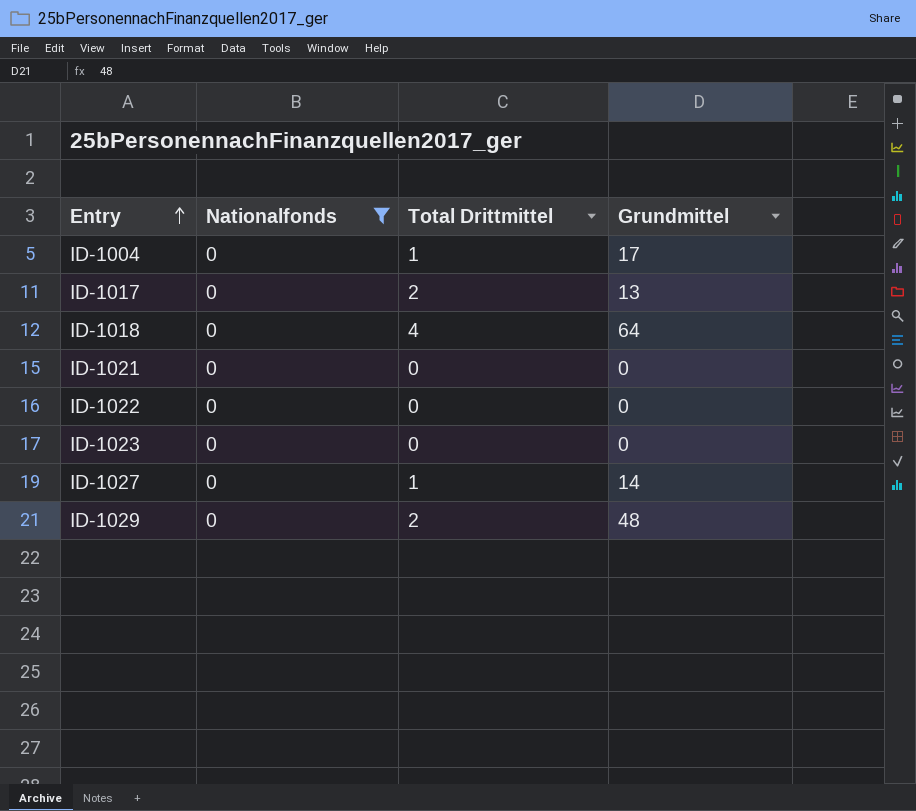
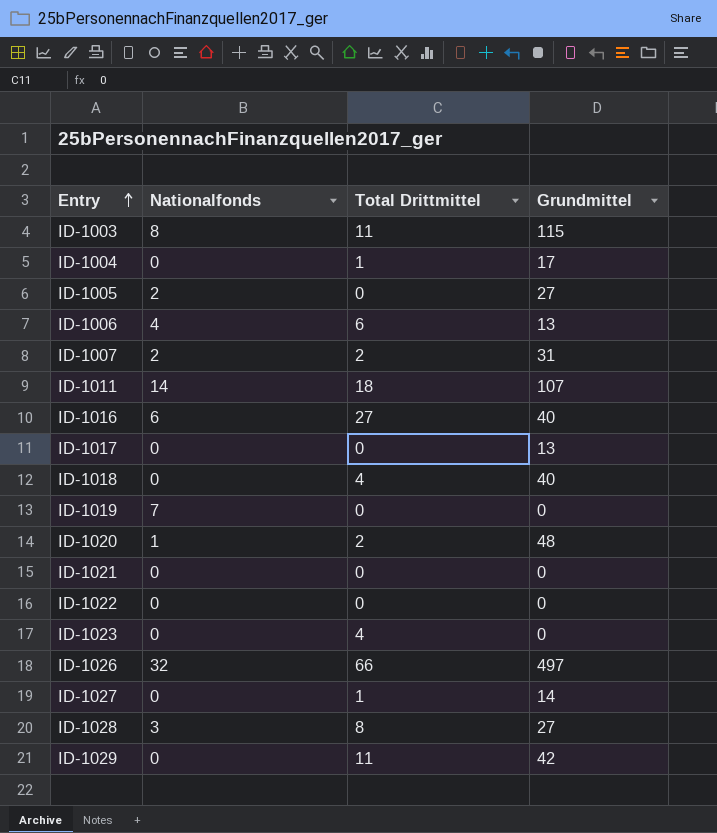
filter: Nationalfonds = 0 -> none
ID-1017 | Total Drittmittel: 2 -> 0
ID-1018 | Grundmittel: 64 -> 40
ID-1023 | Total Drittmittel: 0 -> 4
ID-1029 | Total Drittmittel: 2 -> 11
ID-1029 | Grundmittel: 48 -> 42

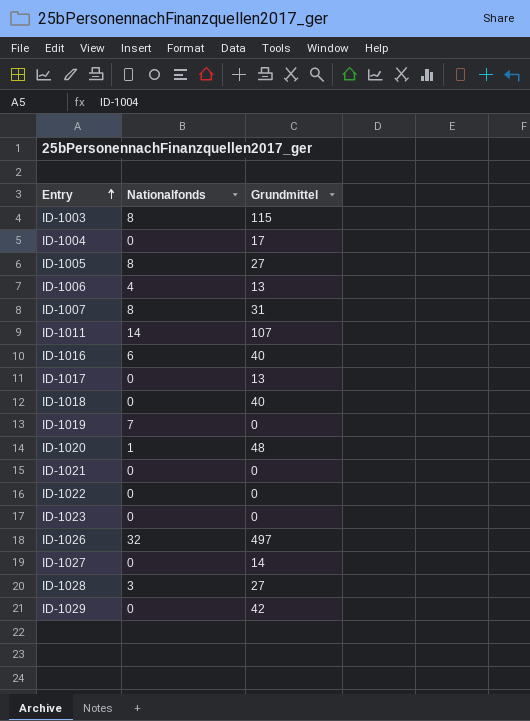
column Total Drittmittel | position: 3 -> none
ID-1005 | Nationalfonds: 2 -> 8
ID-1007 | Nationalfonds: 2 -> 8

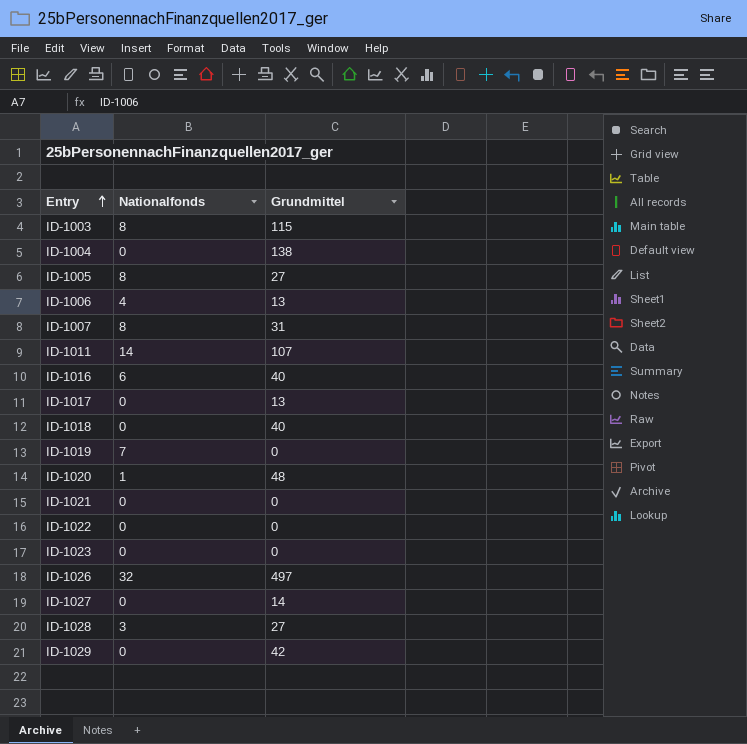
ID-1004 | Grundmittel: 17 -> 138

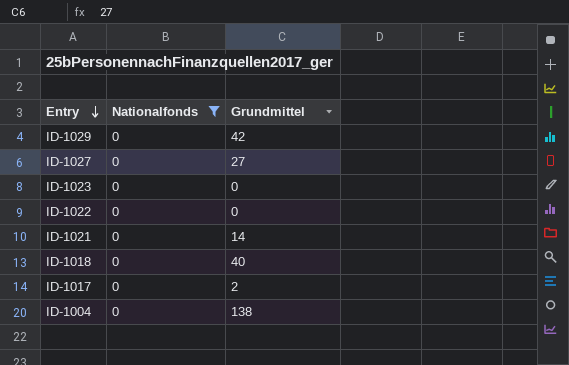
filter: none -> Nationalfonds = 0
row order: Entry ascending -> Entry descending
ID-1027 | Grundmittel: 14 -> 27
ID-1021 | Grundmittel: 0 -> 14
ID-1017 | Grundmittel: 13 -> 2

